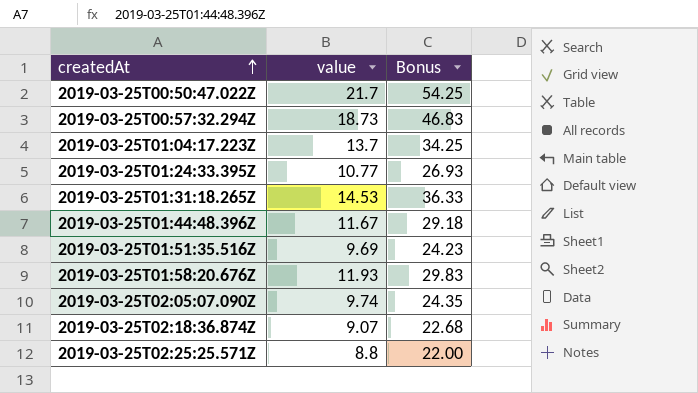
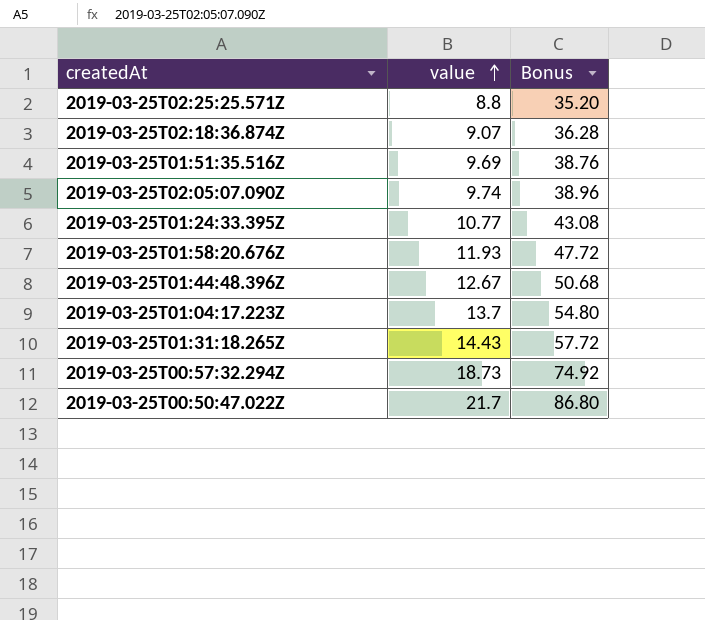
row order: createdAt ascending -> value ascending
column Bonus | formula: [value] * 2.5 -> [value] * 4
2019-03-25T01:44:48.396Z | value: 11.67 -> 12.67
2019-03-25T01:31:18.265Z | value: 14.53 -> 14.43

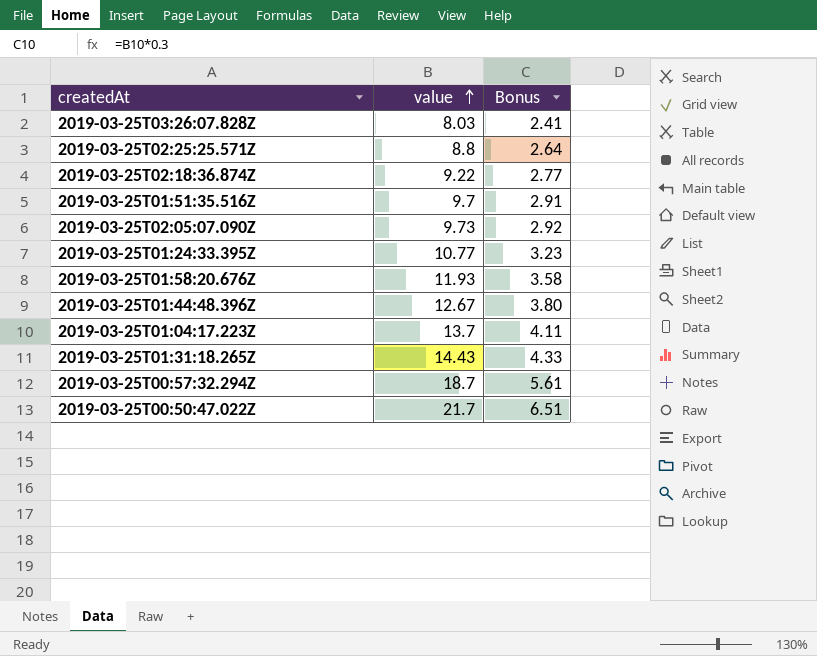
column Bonus | formula: [value] * 4 -> [value] * 0.3
row 2019-03-25T03:26:07.828Z: none -> 8.03 | 2.41
2019-03-25T02:18:36.874Z | value: 9.07 -> 9.22
2019-03-25T01:51:35.516Z | value: 9.69 -> 9.7
2019-03-25T02:05:07.090Z | value: 9.74 -> 9.73
2019-03-25T00:57:32.294Z | value: 18.73 -> 18.7

